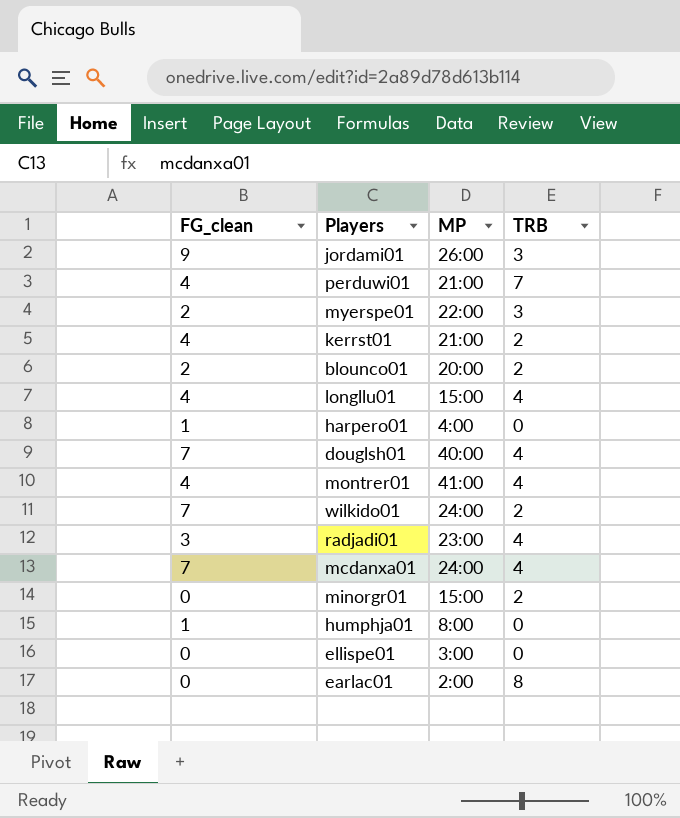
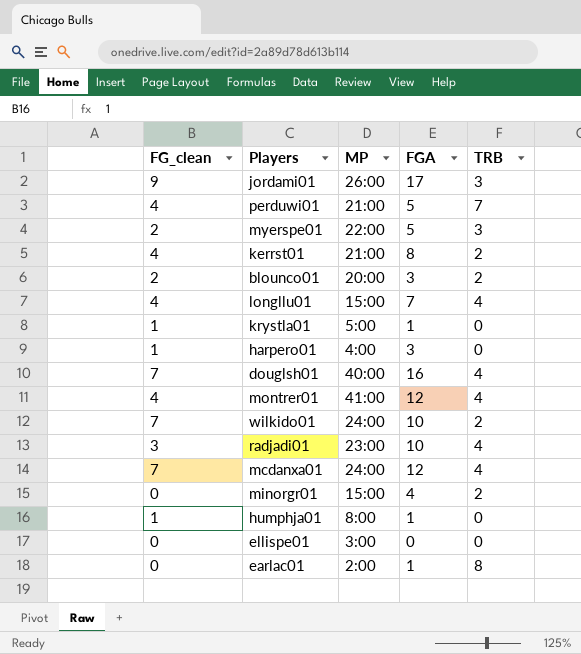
column FGA | position: none -> 4
row krystla01: none -> 1 | 5:00 | 1 | 0

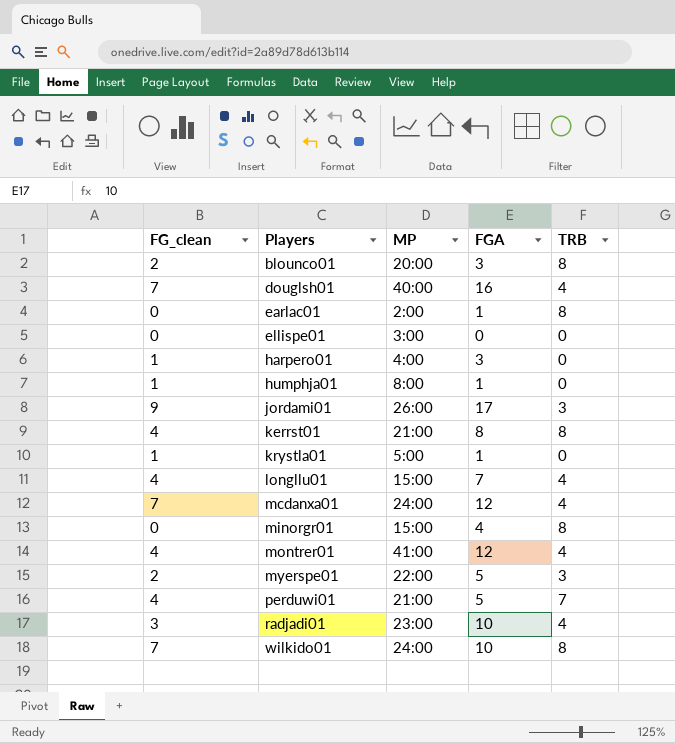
row order: none -> Players ascending
blounco01 | TRB: 2 -> 8
kerrst01 | TRB: 2 -> 8
minorgr01 | TRB: 2 -> 8
wilkido01 | TRB: 2 -> 8

